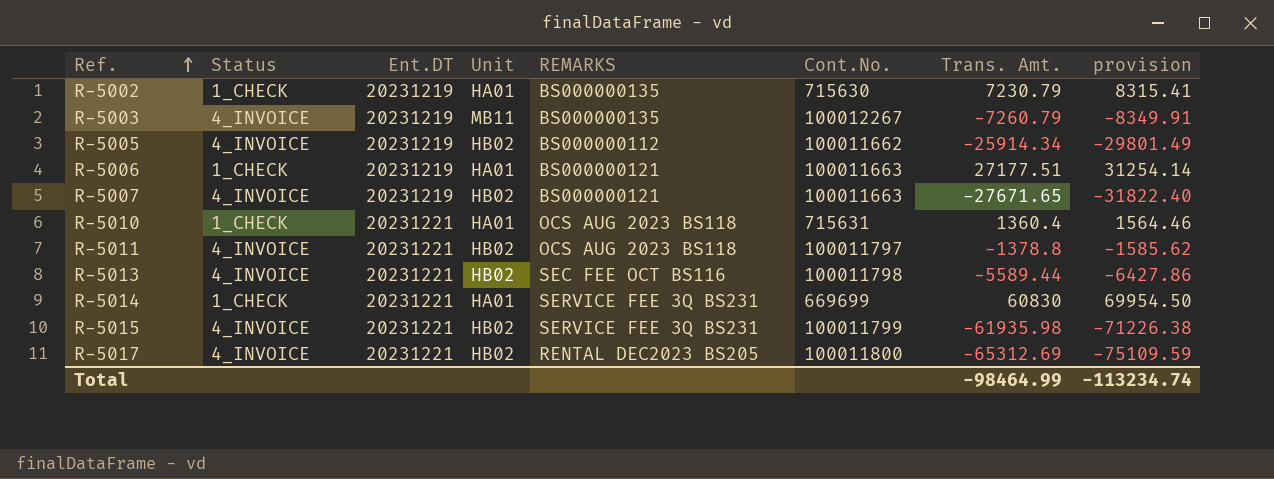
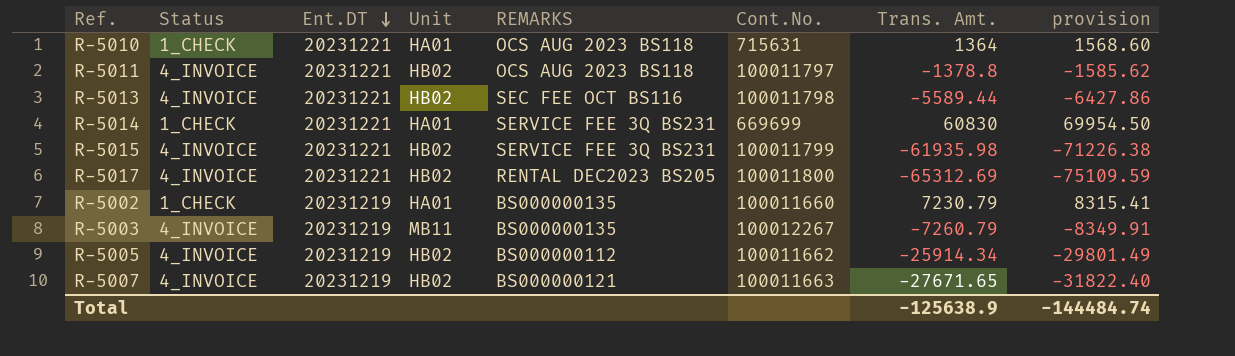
row order: Ref. ascending -> Ent.DT descending
row R-5006: 1_CHECK | 20231219 | HA01 | BS000000121 | 100011663 | 27177.51 | 31254.14 -> none
R-5010 | Trans. Amt.: 1360.4 -> 1364
R-5010 | provision: 1564.46 -> 1568.60
R-5002 | Cont.No.: 715630 -> 100011660
Total | Trans. Amt.: -98464.99 -> -125638.9
Total | provision: -113234.74 -> -144484.74

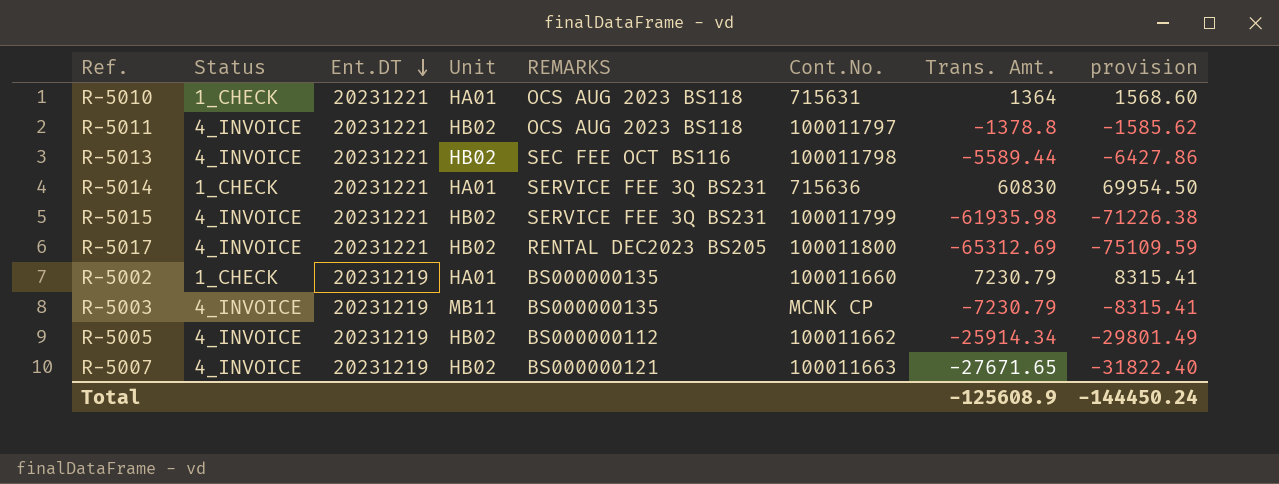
R-5014 | Cont.No.: 669699 -> 715636
R-5003 | Cont.No.: 100012267 -> MCNK CP
R-5003 | Trans. Amt.: -7260.79 -> -7230.79
R-5003 | provision: -8349.91 -> -8315.41
Total | Trans. Amt.: -125638.9 -> -125608.9
Total | provision: -144484.74 -> -144450.24

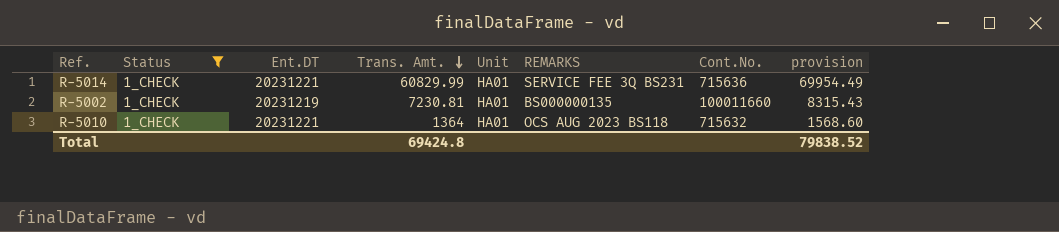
filter: none -> Status = 1_CHECK
row order: Ent.DT descending -> Trans. Amt. descending
column Trans. Amt. | position: 7 -> 4
R-5014 | Trans. Amt.: 60830 -> 60829.99
R-5014 | provision: 69954.50 -> 69954.49
R-5002 | Trans. Amt.: 7230.79 -> 7230.81
R-5002 | provision: 8315.41 -> 8315.43
R-5010 | Cont.No.: 715631 -> 715632
Total | Trans. Amt.: -125608.9 -> 69424.8
Total | provision: -144450.24 -> 79838.52

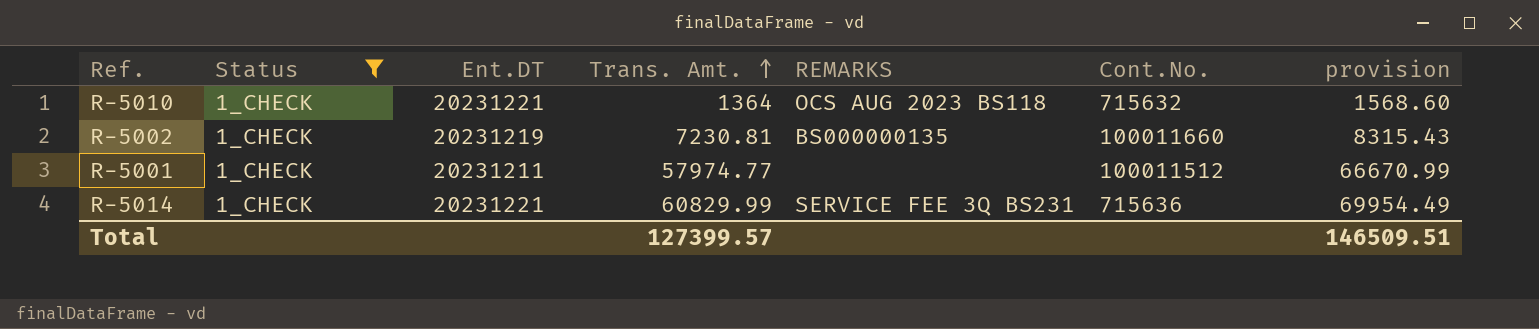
row order: Trans. Amt. descending -> Trans. Amt. ascending
column Unit | position: 5 -> none
row R-5001: none -> 1_CHECK | 20231211 | 57974.77 | none | 100011512 | 66670.99
Total | Trans. Amt.: 69424.8 -> 127399.57
Total | provision: 79838.52 -> 146509.51

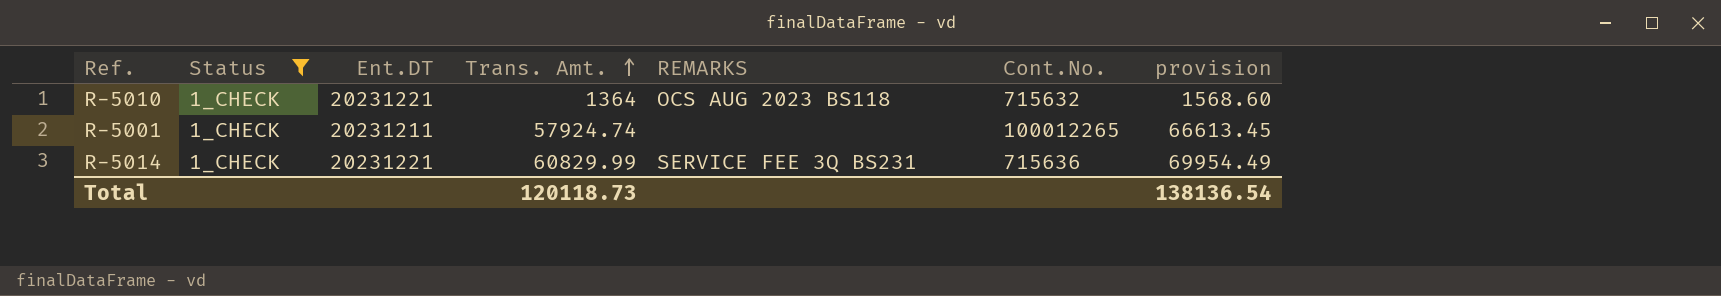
row R-5002: 1_CHECK | 20231219 | 7230.81 | BS000000135 | 100011660 | 8315.43 -> none
R-5001 | Trans. Amt.: 57974.77 -> 57924.74
R-5001 | Cont.No.: 100011512 -> 100012265
R-5001 | provision: 66670.99 -> 66613.45
Total | Trans. Amt.: 127399.57 -> 120118.73
Total | provision: 146509.51 -> 138136.54

